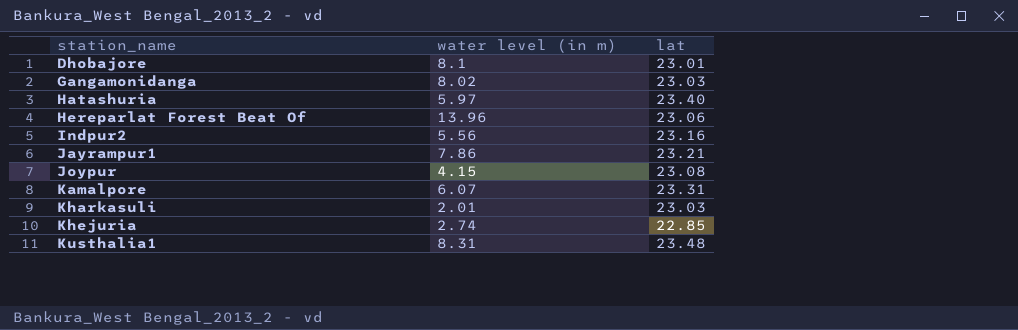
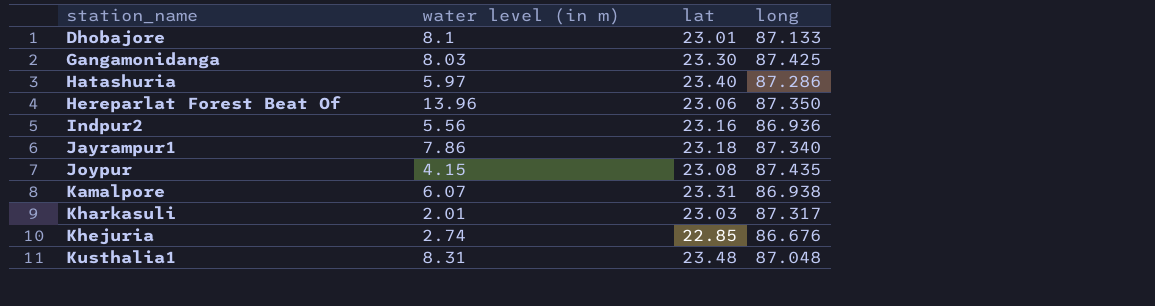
column long | position: none -> 4
Gangamonidanga | water level (in m): 8.02 -> 8.03
Gangamonidanga | lat: 23.03 -> 23.30
Jayrampur1 | lat: 23.21 -> 23.18

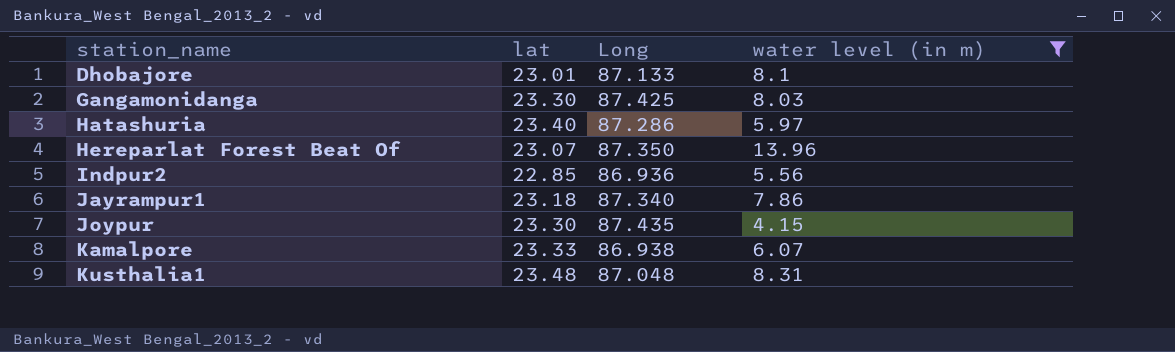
filter: none -> water level (in m) >= 4.15
column name: long -> Long
column water level (in m) | position: 2 -> 4
Hereparlat Forest Beat Of | lat: 23.06 -> 23.07
Indpur2 | lat: 23.16 -> 22.85
Joypur | lat: 23.08 -> 23.30
Kamalpore | lat: 23.31 -> 23.33

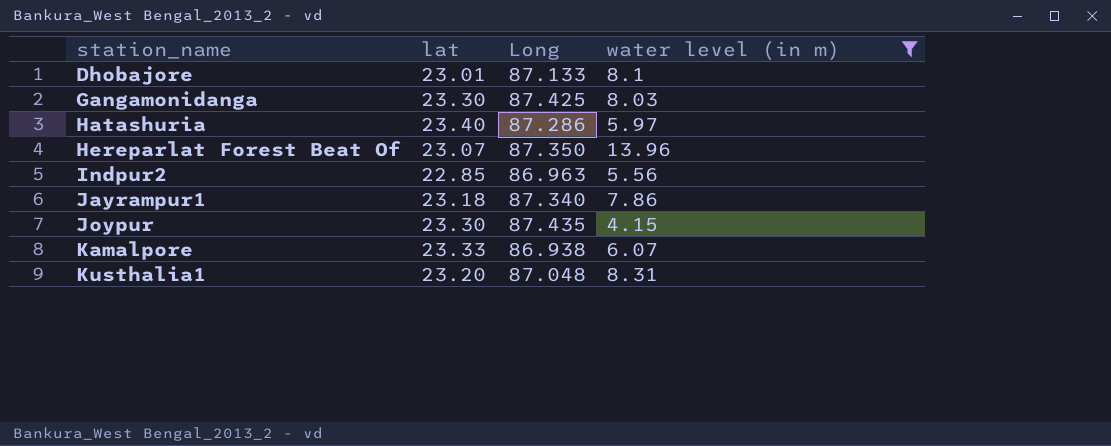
Indpur2 | Long: 86.936 -> 86.963
Kusthalia1 | lat: 23.48 -> 23.20

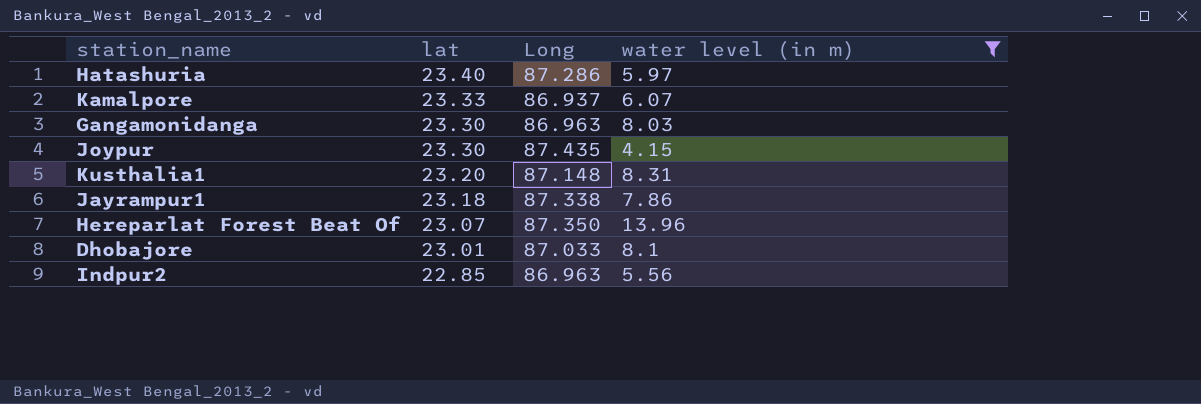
row order: station_name ascending -> lat descending
Kamalpore | Long: 86.938 -> 86.937
Gangamonidanga | Long: 87.425 -> 86.963
Kusthalia1 | Long: 87.048 -> 87.148
Jayrampur1 | Long: 87.340 -> 87.338
Dhobajore | Long: 87.133 -> 87.033

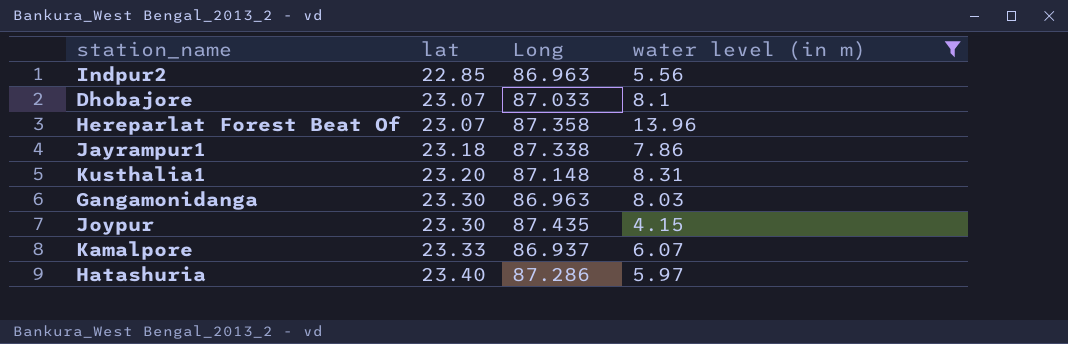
row order: lat descending -> lat ascending
Dhobajore | lat: 23.01 -> 23.07
Hereparlat Forest Beat Of | Long: 87.350 -> 87.358

